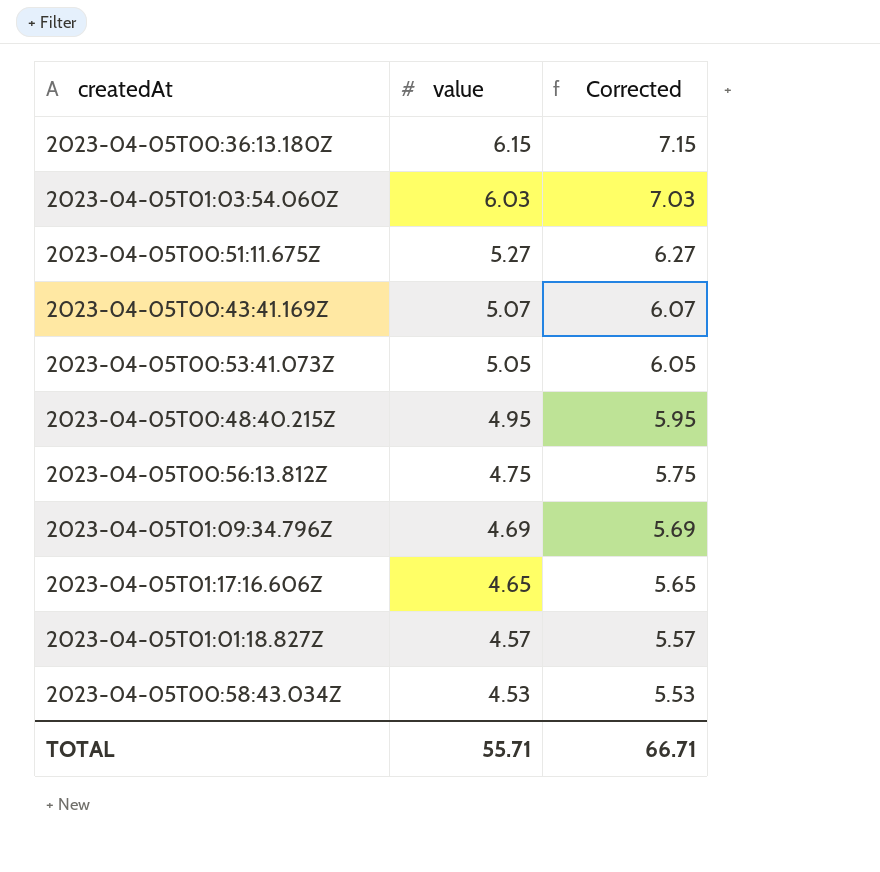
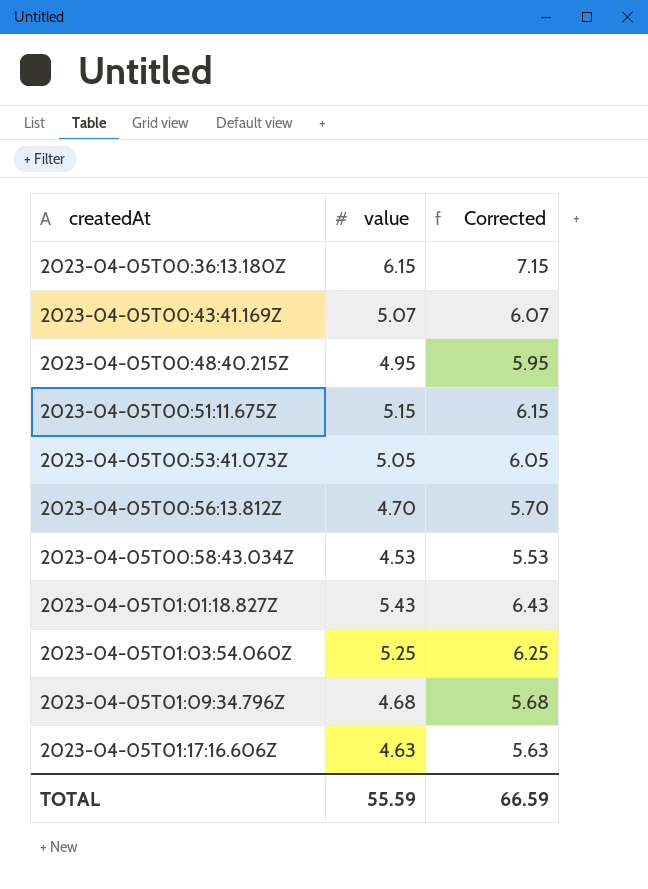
row order: value descending -> createdAt ascending
2023-04-05T00:51:11.675Z | value: 5.27 -> 5.15
2023-04-05T00:51:11.675Z | Corrected: 6.27 -> 6.15
2023-04-05T00:56:13.812Z | value: 4.75 -> 4.70
2023-04-05T00:56:13.812Z | Corrected: 5.75 -> 5.70
2023-04-05T01:01:18.827Z | value: 4.57 -> 5.43
2023-04-05T01:01:18.827Z | Corrected: 5.57 -> 6.43
2023-04-05T01:03:54.060Z | value: 6.03 -> 5.25
2023-04-05T01:03:54.060Z | Corrected: 7.03 -> 6.25
2023-04-05T01:09:34.796Z | value: 4.69 -> 4.68
2023-04-05T01:09:34.796Z | Corrected: 5.69 -> 5.68
2023-04-05T01:17:16.606Z | value: 4.65 -> 4.63
2023-04-05T01:17:16.606Z | Corrected: 5.65 -> 5.63
TOTAL | value: 55.71 -> 55.59
TOTAL | Corrected: 66.71 -> 66.59

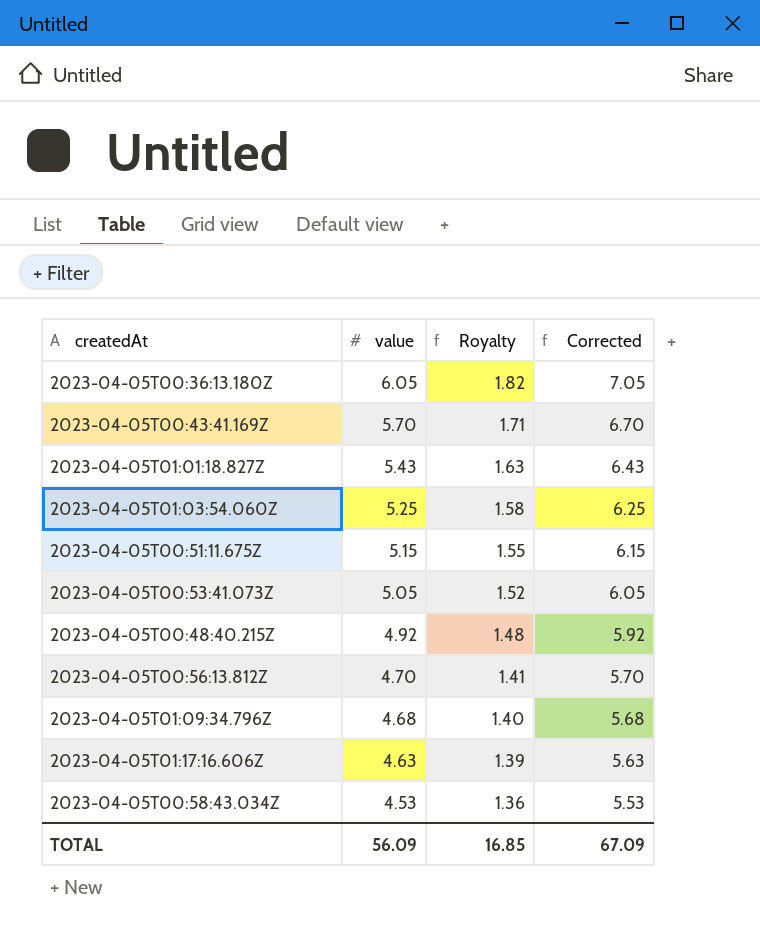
row order: createdAt ascending -> value descending
column Royalty | formula: none -> [value] * 0.3
2023-04-05T00:36:13.180Z | value: 6.15 -> 6.05
2023-04-05T00:36:13.180Z | Corrected: 7.15 -> 7.05
2023-04-05T00:43:41.169Z | value: 5.07 -> 5.70
2023-04-05T00:43:41.169Z | Corrected: 6.07 -> 6.70
2023-04-05T00:48:40.215Z | value: 4.95 -> 4.92
2023-04-05T00:48:40.215Z | Corrected: 5.95 -> 5.92
TOTAL | value: 55.59 -> 56.09
TOTAL | Corrected: 66.59 -> 67.09

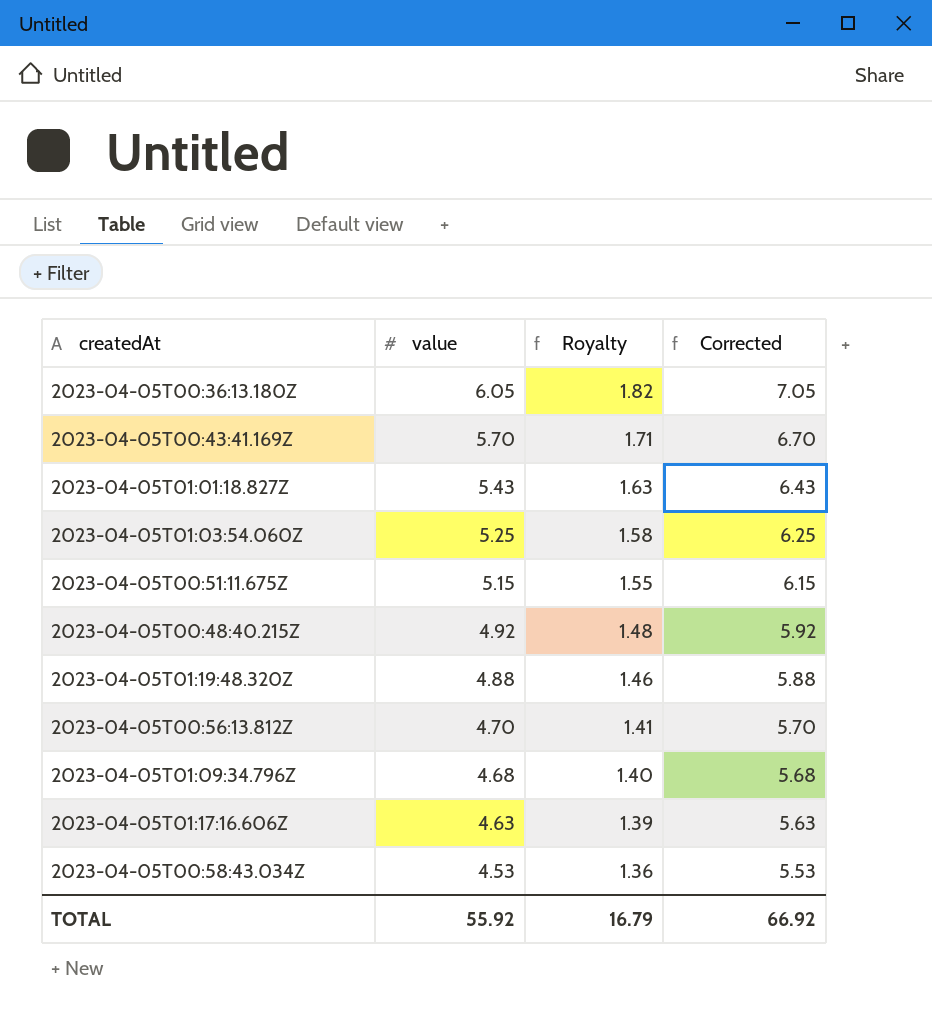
row 2023-04-05T00:53:41.073Z: 5.05 | 1.52 | 6.05 -> none
row 2023-04-05T01:19:48.320Z: none -> 4.88 | 1.46 | 5.88
TOTAL | value: 56.09 -> 55.92
TOTAL | Royalty: 16.85 -> 16.79
TOTAL | Corrected: 67.09 -> 66.92

